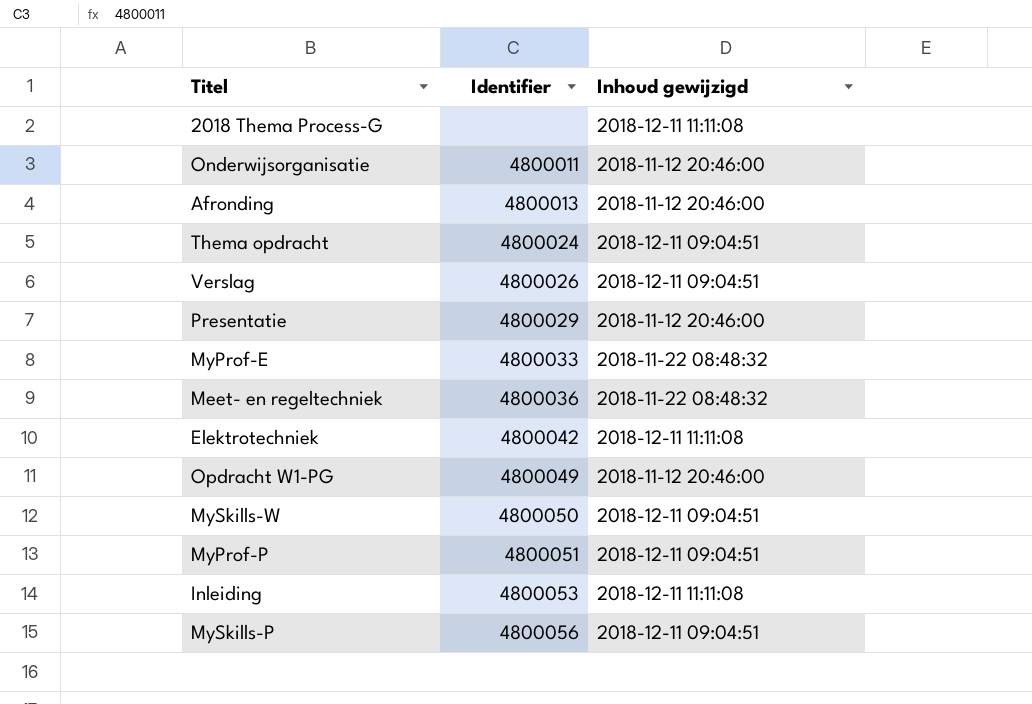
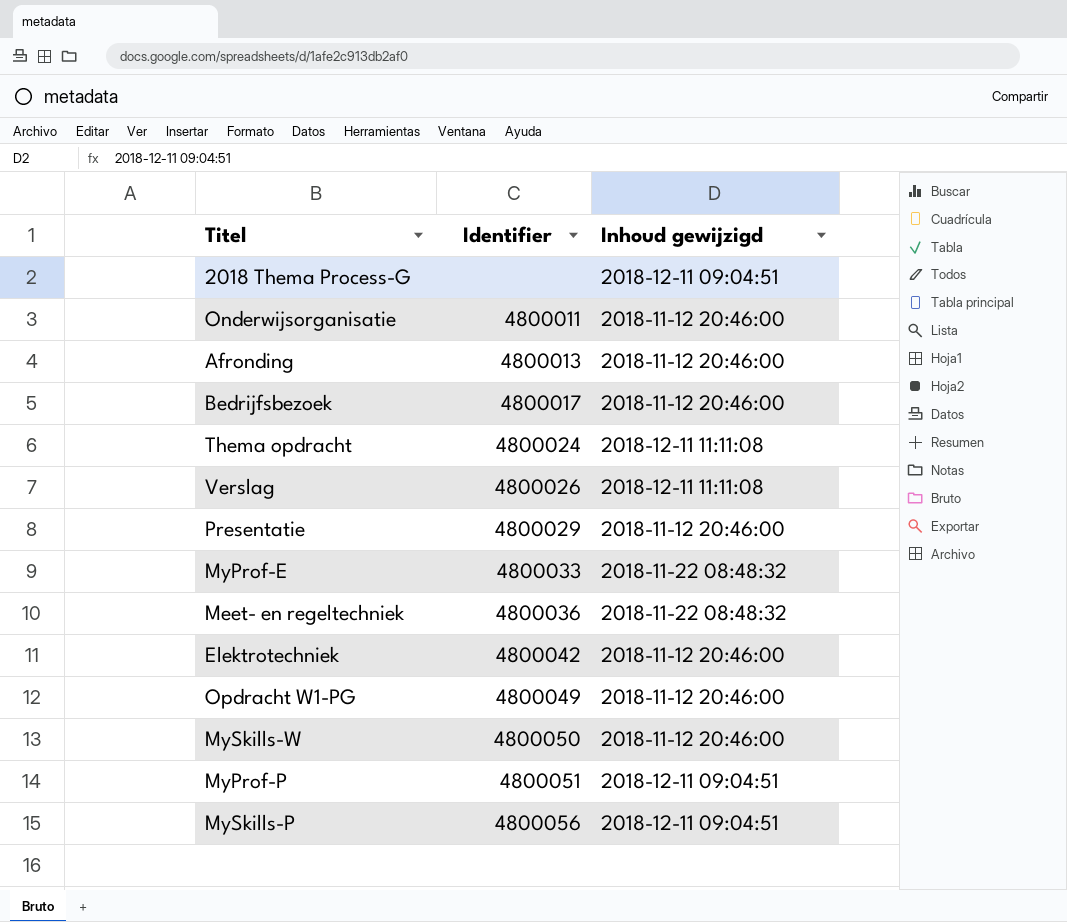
row Inleiding: 4800053 | 2018-12-11 11:11:08 -> none
2018 Thema Process-G | Inhoud gewijzigd: 2018-12-11 11:11:08 -> 2018-12-11 09:04:51
row Bedrijfsbezoek: none -> 4800017 | 2018-11-12 20:46:00
Thema opdracht | Inhoud gewijzigd: 2018-12-11 09:04:51 -> 2018-12-11 11:11:08
Verslag | Inhoud gewijzigd: 2018-12-11 09:04:51 -> 2018-12-11 11:11:08
Elektrotechniek | Inhoud gewijzigd: 2018-12-11 11:11:08 -> 2018-11-12 20:46:00
MySkills-W | Inhoud gewijzigd: 2018-12-11 09:04:51 -> 2018-11-12 20:46:00

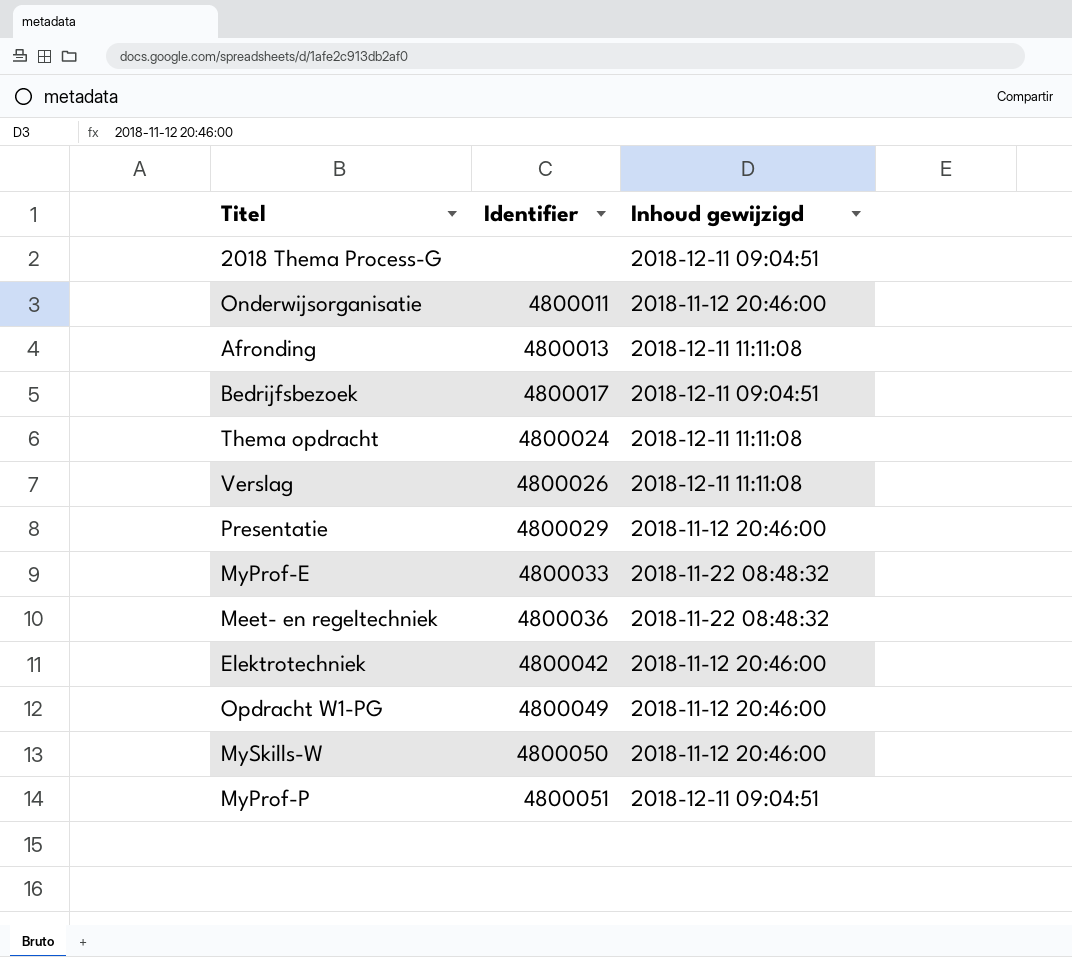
row MySkills-P: 4800056 | 2018-12-11 09:04:51 -> none
Afronding | Inhoud gewijzigd: 2018-11-12 20:46:00 -> 2018-12-11 11:11:08
Bedrijfsbezoek | Inhoud gewijzigd: 2018-11-12 20:46:00 -> 2018-12-11 09:04:51

